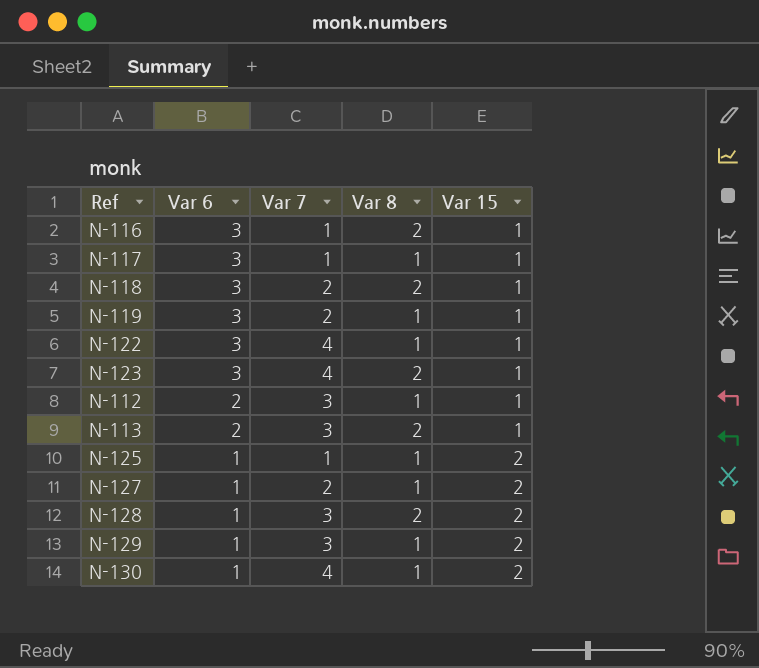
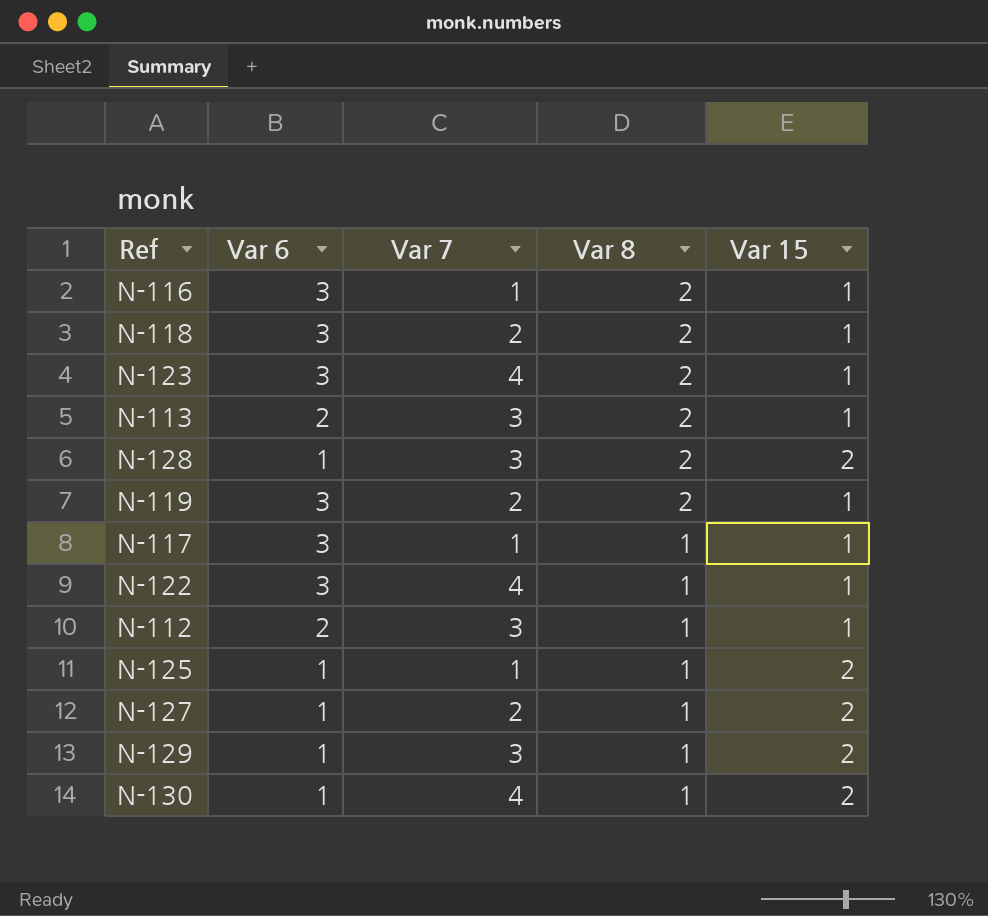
row order: Var 6 descending -> Var 8 descending
N-119 | Var 8: 1 -> 2

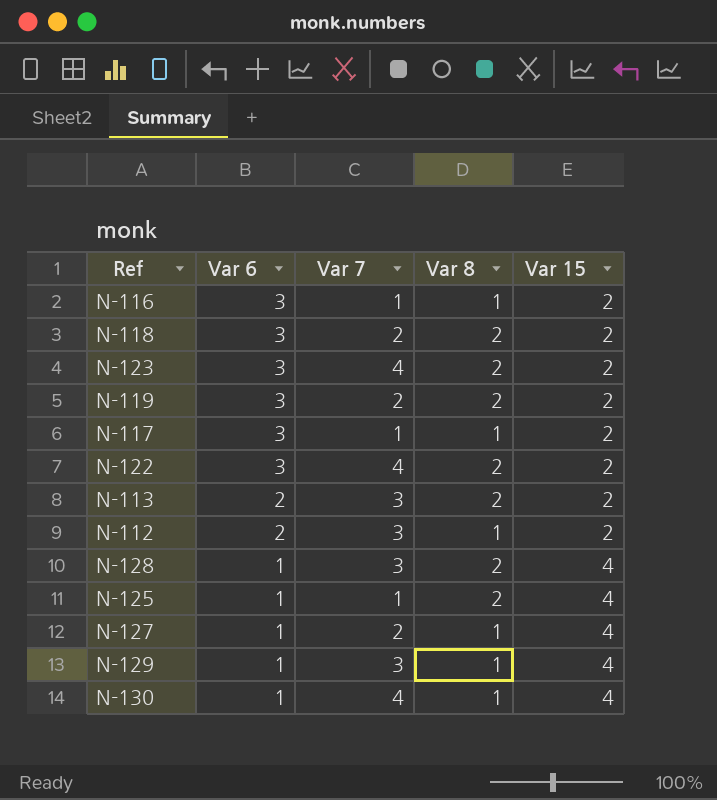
row order: Var 8 descending -> Var 6 descending
N-116 | Var 8: 2 -> 1
N-116 | Var 15: 1 -> 2
N-118 | Var 15: 1 -> 2
N-123 | Var 15: 1 -> 2
N-119 | Var 15: 1 -> 2
N-117 | Var 15: 1 -> 2
N-122 | Var 8: 1 -> 2
N-122 | Var 15: 1 -> 2
N-113 | Var 15: 1 -> 2
N-112 | Var 15: 1 -> 2
N-128 | Var 15: 2 -> 4
N-125 | Var 8: 1 -> 2
N-125 | Var 15: 2 -> 4
N-127 | Var 15: 2 -> 4
N-129 | Var 15: 2 -> 4
N-130 | Var 15: 2 -> 4

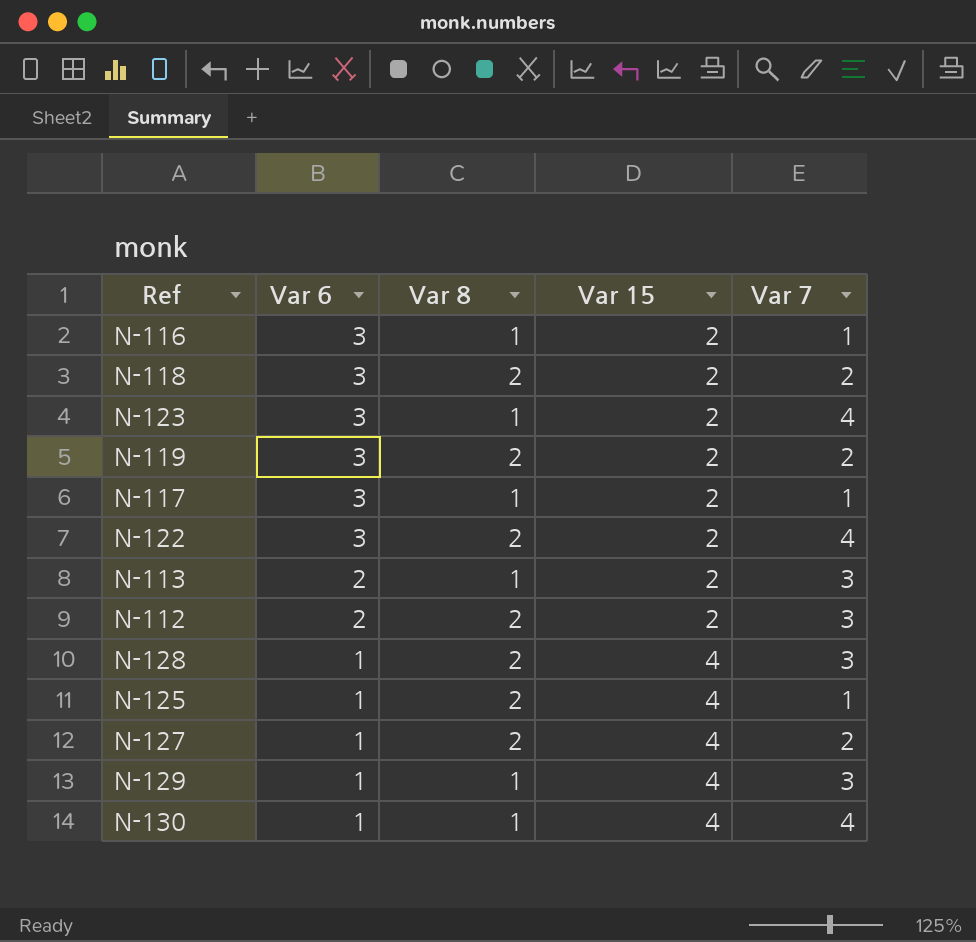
column Var 7 | position: 3 -> 5
N-123 | Var 8: 2 -> 1
N-113 | Var 8: 2 -> 1
N-112 | Var 8: 1 -> 2
N-127 | Var 8: 1 -> 2

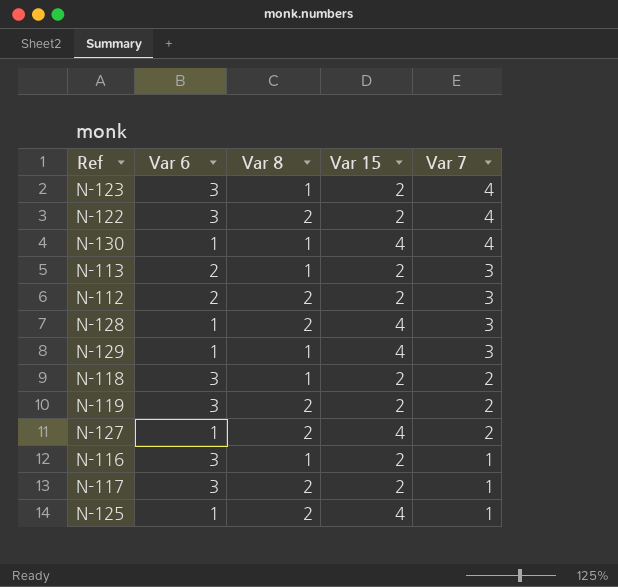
row order: Var 6 descending -> Var 7 descending
N-118 | Var 8: 2 -> 1
N-117 | Var 8: 1 -> 2

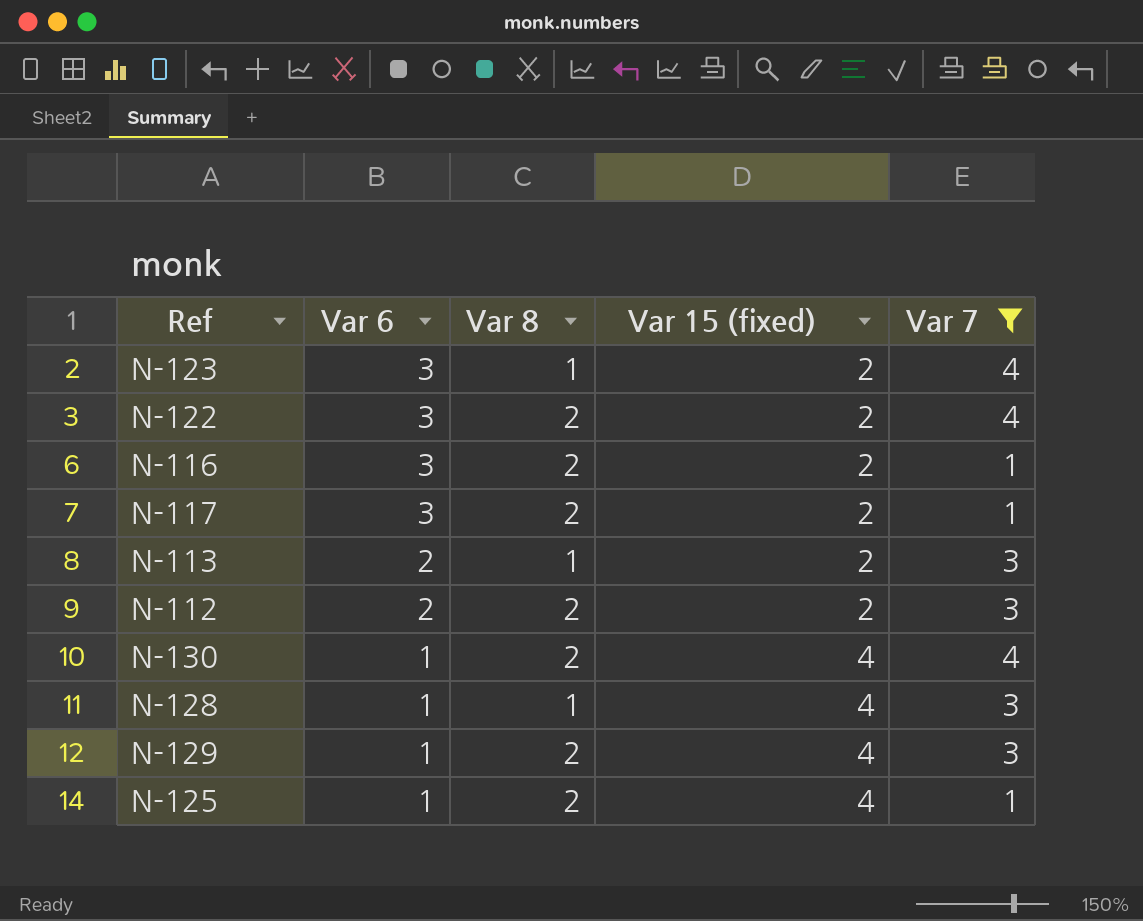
filter: none -> Var 7 != 2
row order: Var 7 descending -> Var 6 descending
column name: Var 15 -> Var 15 (fixed)
N-116 | Var 8: 1 -> 2
N-130 | Var 8: 1 -> 2
N-128 | Var 8: 2 -> 1
N-129 | Var 8: 1 -> 2

